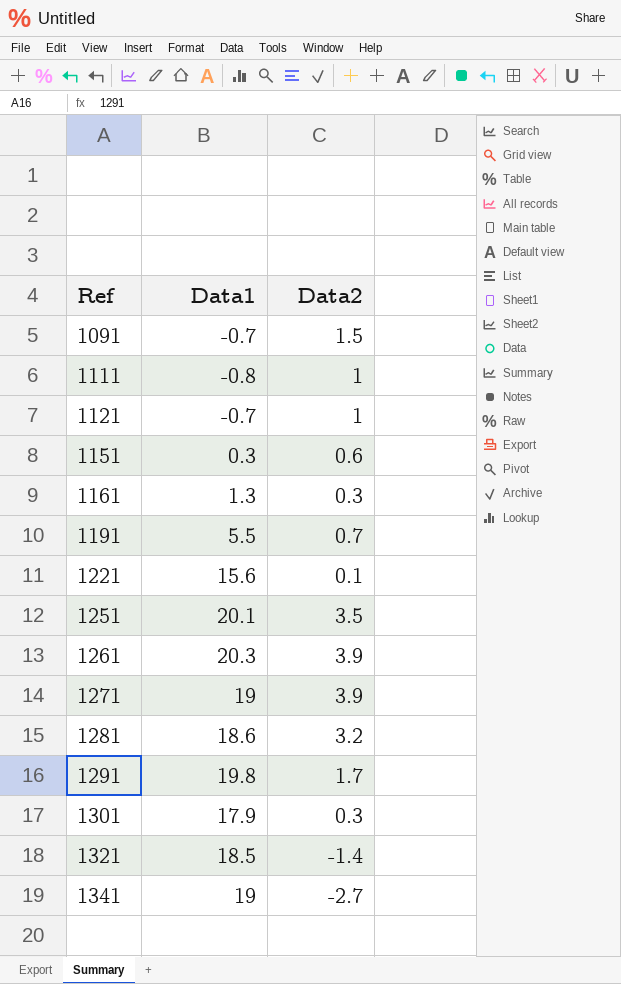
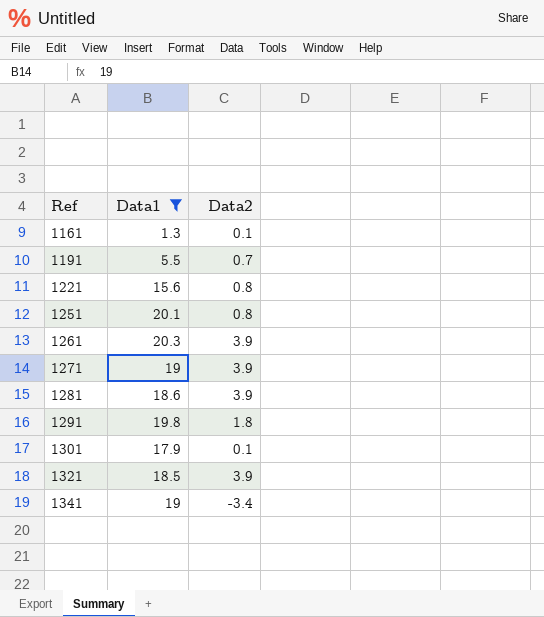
filter: none -> Data1 >= 1.3
1161 | Data2: 0.3 -> 0.1
1221 | Data2: 0.1 -> 0.8
1251 | Data2: 3.5 -> 0.8
1281 | Data2: 3.2 -> 3.9
1291 | Data2: 1.7 -> 1.8
1301 | Data2: 0.3 -> 0.1
1321 | Data2: -1.4 -> 3.9
1341 | Data2: -2.7 -> -3.4

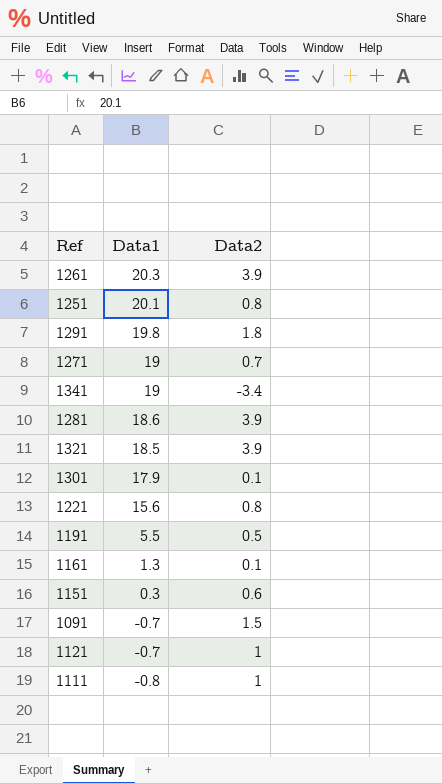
filter: Data1 >= 1.3 -> none
row order: Ref ascending -> Data1 descending
1271 | Data2: 3.9 -> 0.7
1191 | Data2: 0.7 -> 0.5

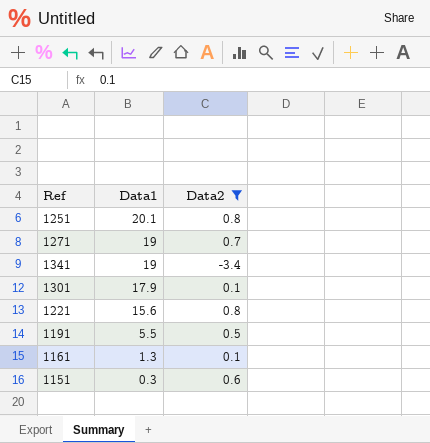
filter: none -> Data2 <= 0.8

